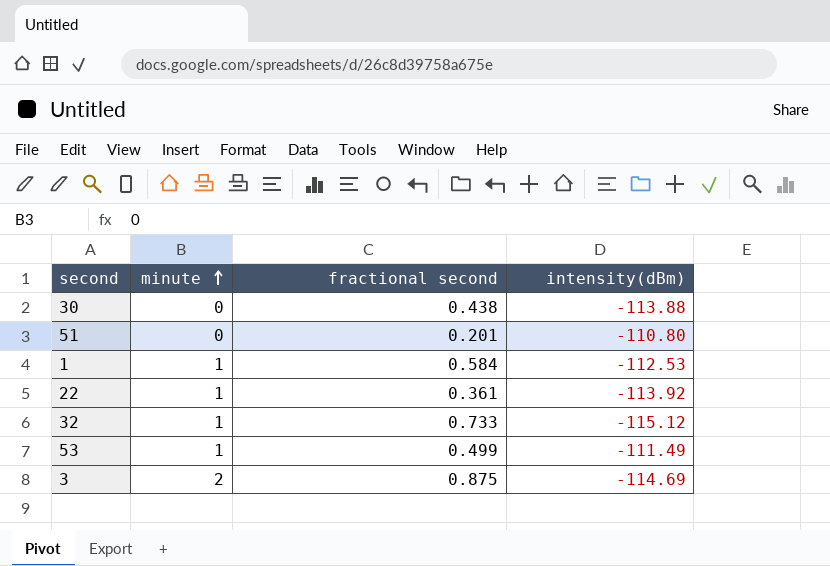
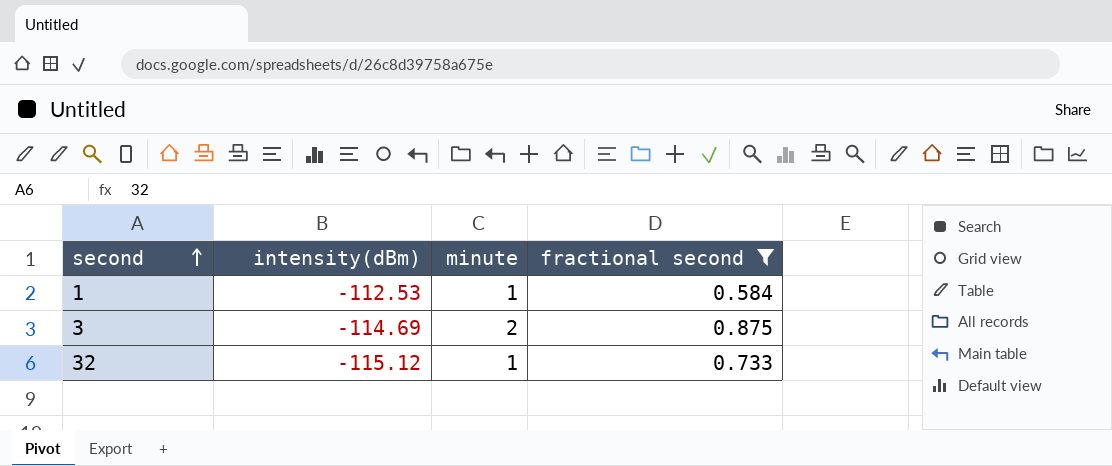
filter: none -> fractional second >= 0.584
row order: minute ascending -> second ascending
column intensity(dBm) | position: 4 -> 2

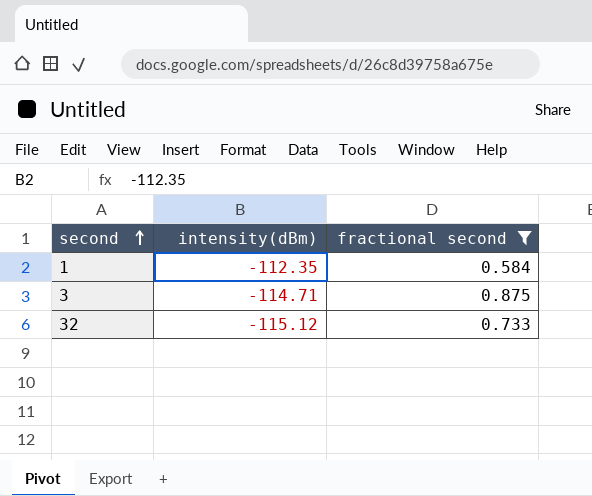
column minute | position: 3 -> none
1 | intensity(dBm): -112.53 -> -112.35
3 | intensity(dBm): -114.69 -> -114.71

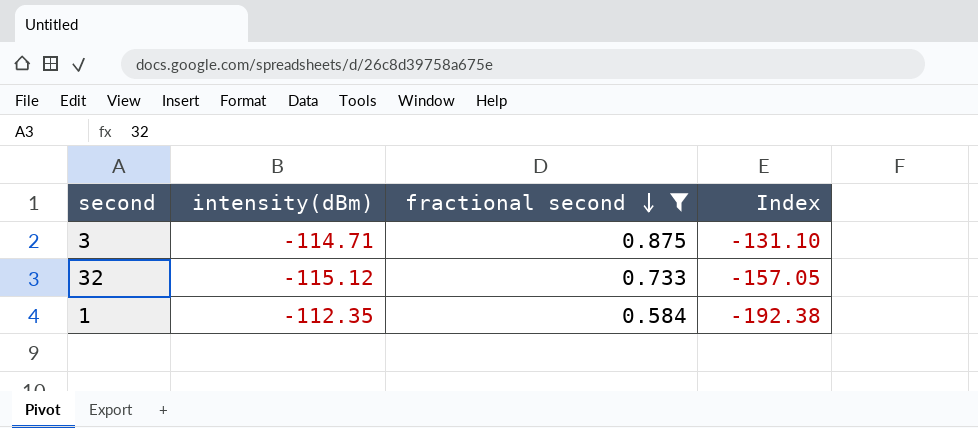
row order: second ascending -> fractional second descending
column Index | formula: none -> [intensity(dBm)] / [fractional second]

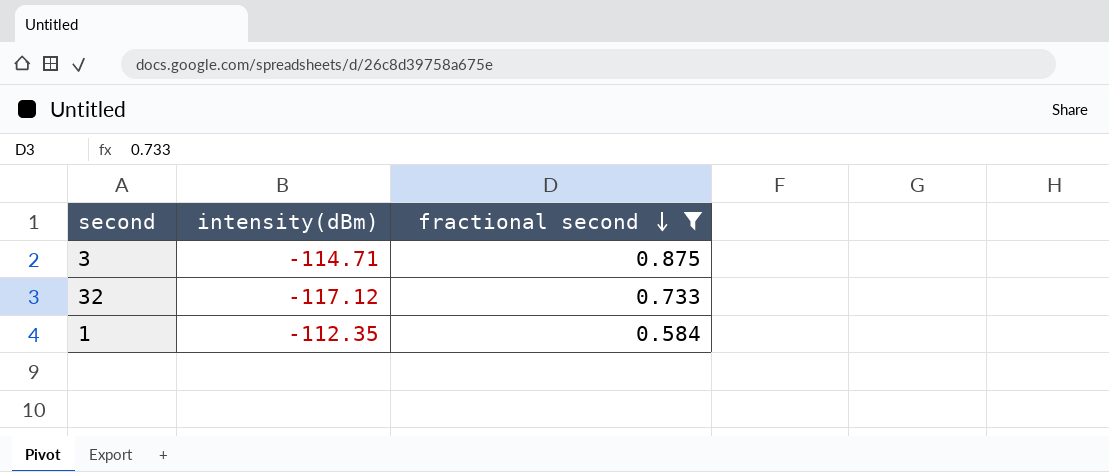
column Index | formula: [intensity(dBm)] / [fractional second] -> none
32 | intensity(dBm): -115.12 -> -117.12

